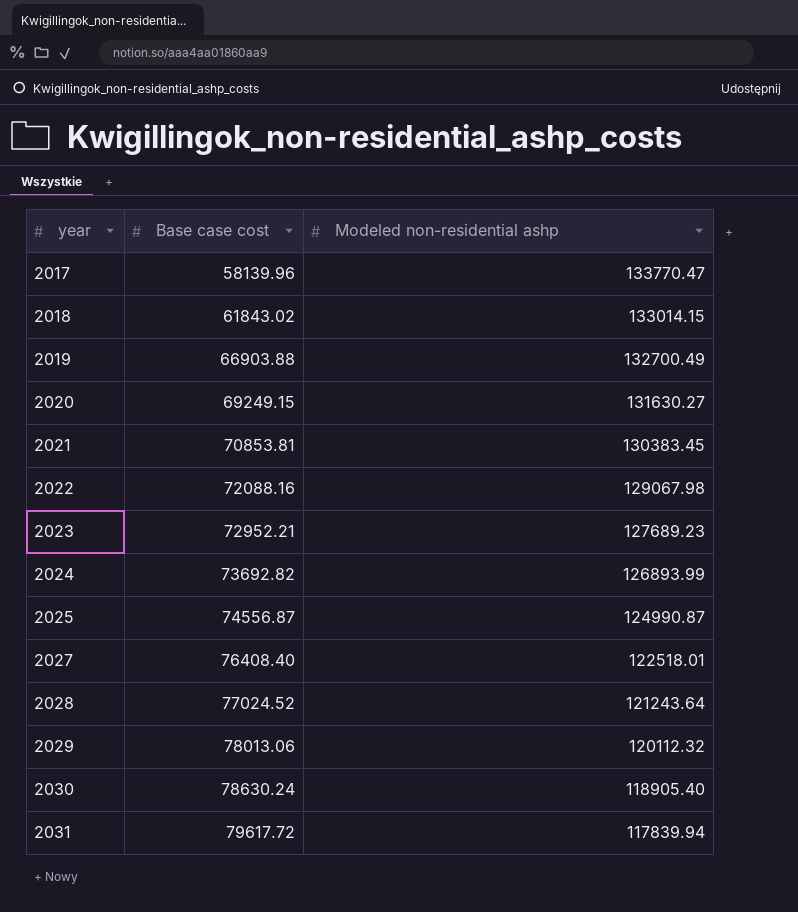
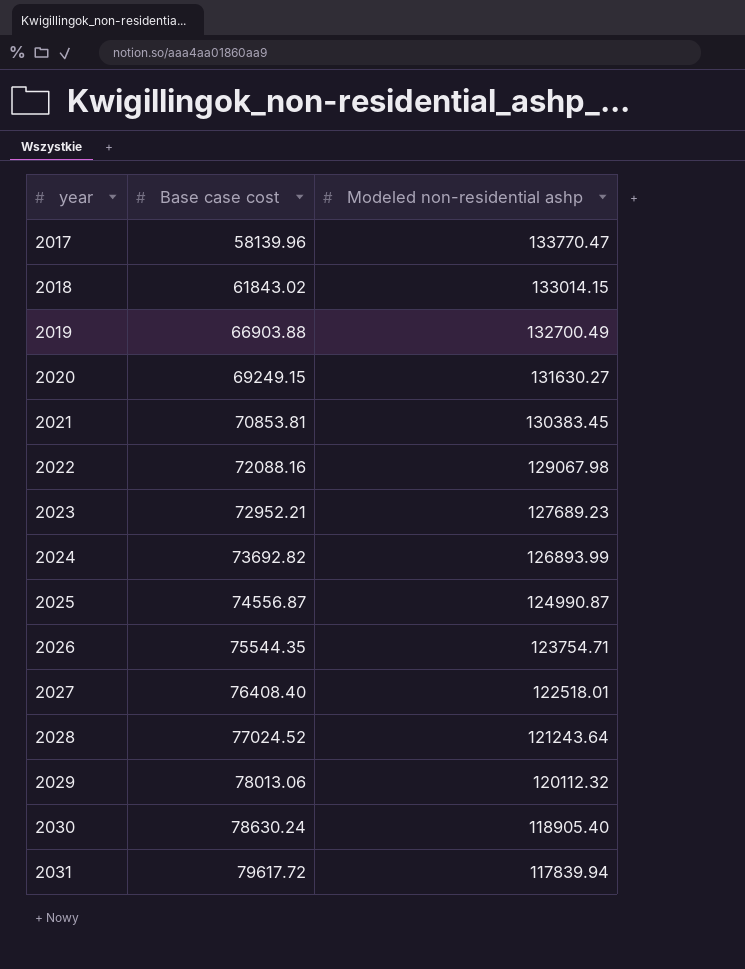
row 2026: none -> 75544.35 | 123754.71

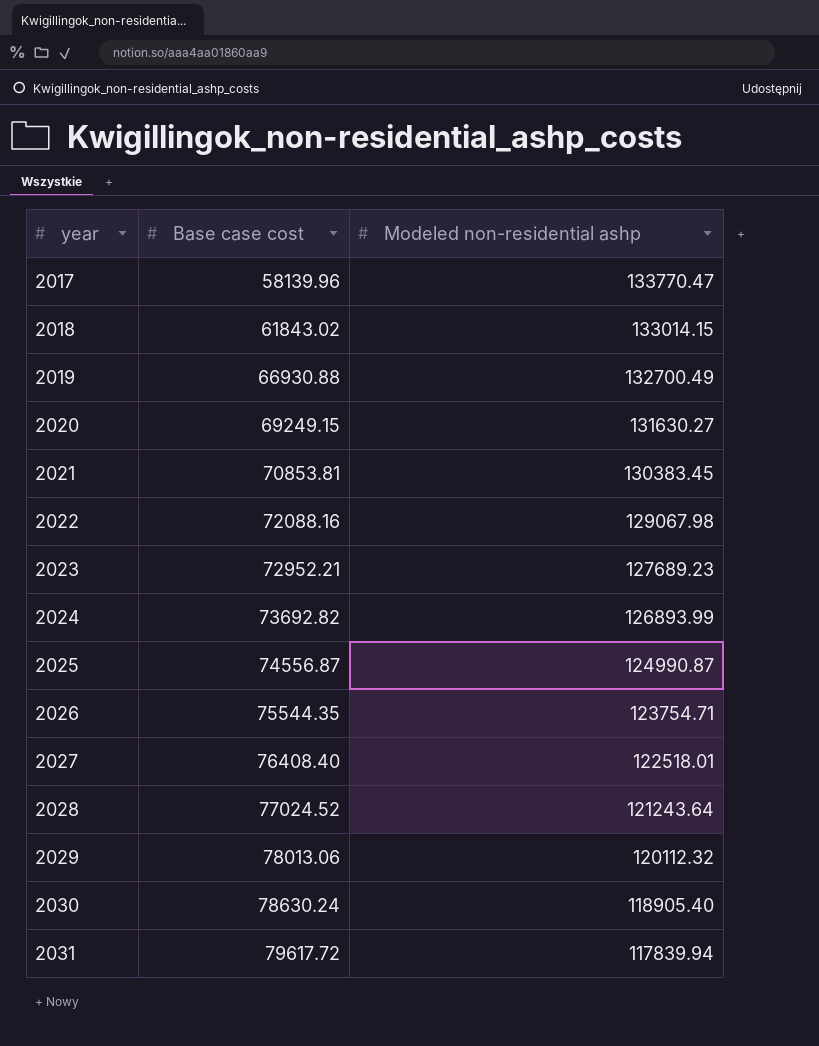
2019 | Base case cost: 66903.88 -> 66930.88

